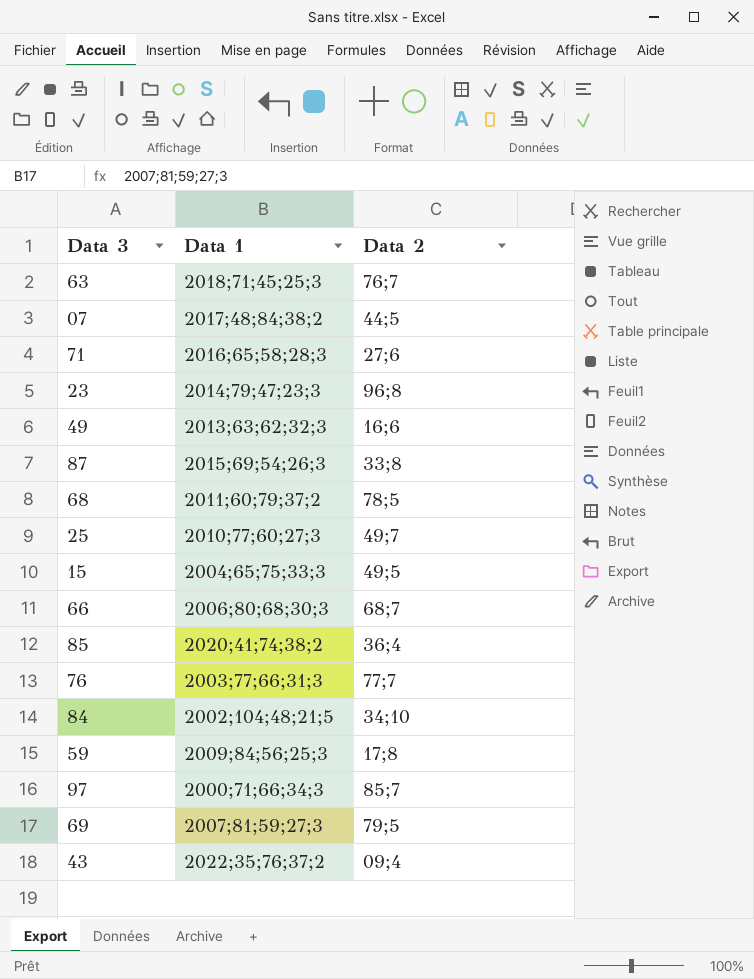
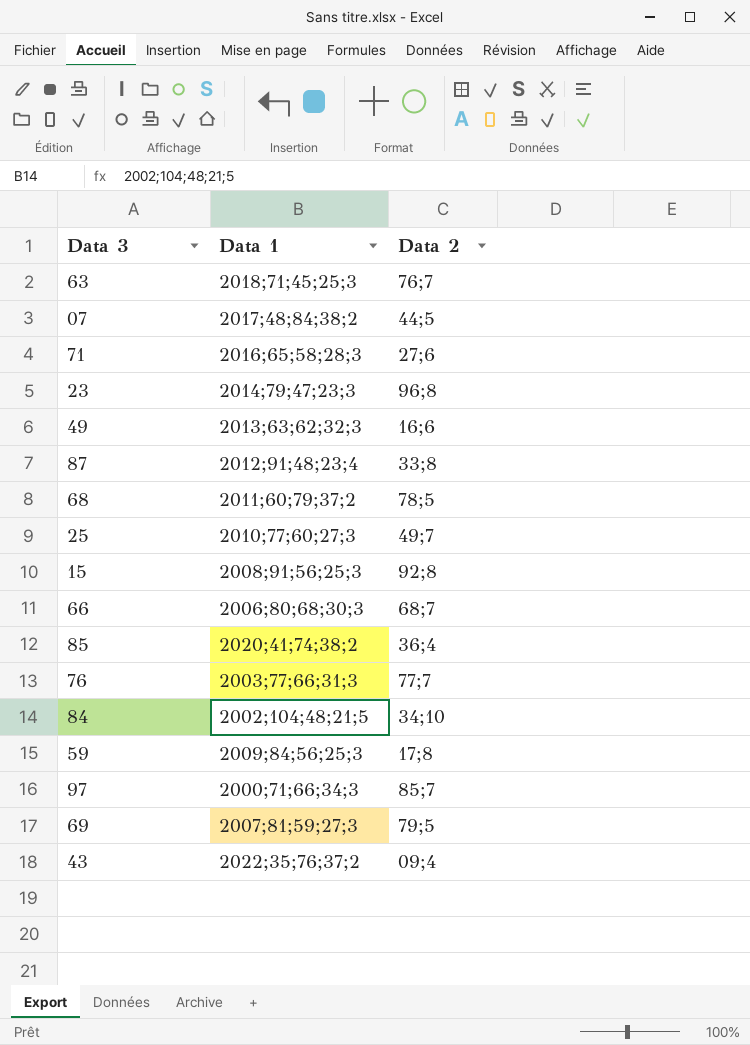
87 | Data 1: 2015;69;54;26;3 -> 2012;91;48;23;4
15 | Data 1: 2004;65;75;33;3 -> 2008;91;56;25;3
15 | Data 2: 49;5 -> 92;8

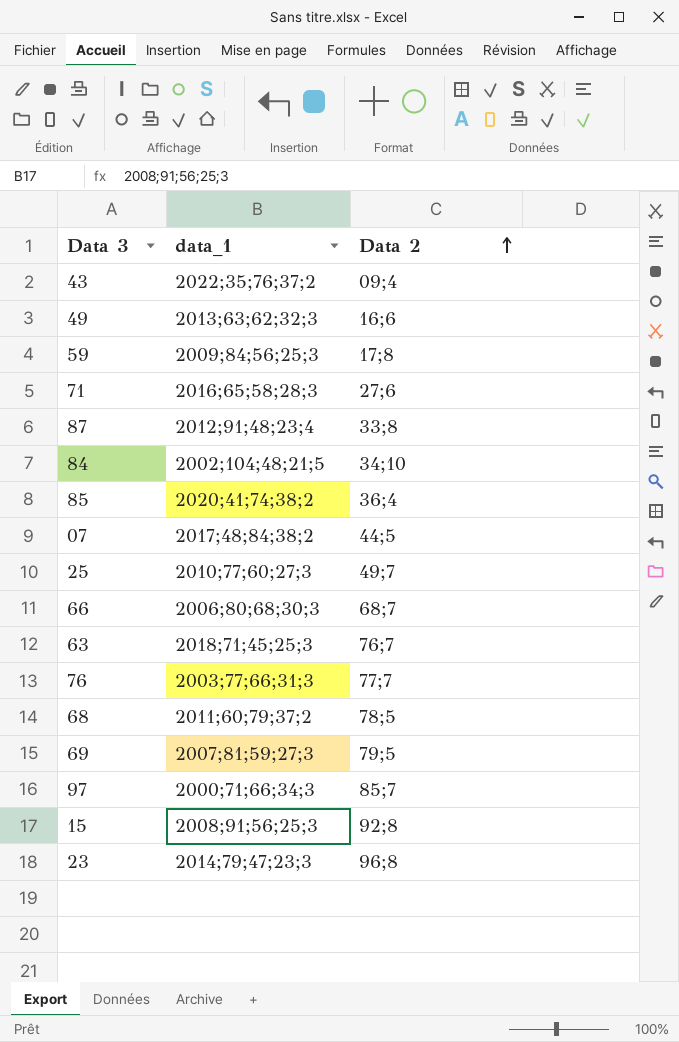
row order: none -> Data 2 ascending
column name: Data 1 -> data_1

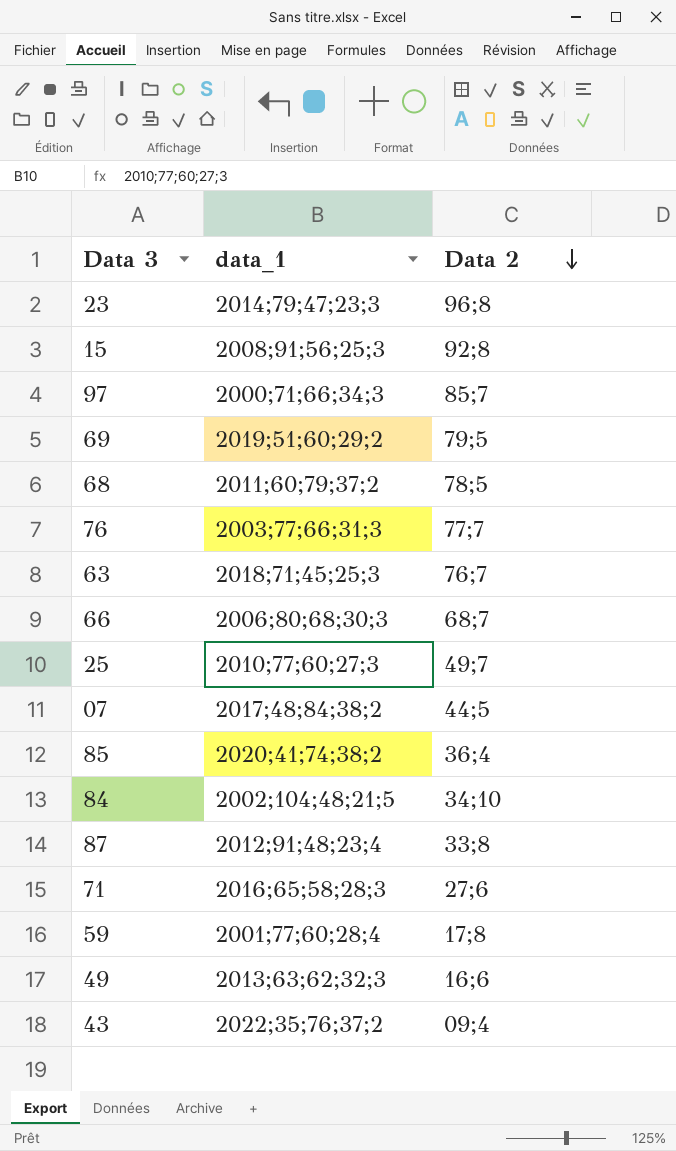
row order: Data 2 ascending -> Data 2 descending
69 | data_1: 2007;81;59;27;3 -> 2019;51;60;29;2
59 | data_1: 2009;84;56;25;3 -> 2001;77;60;28;4

